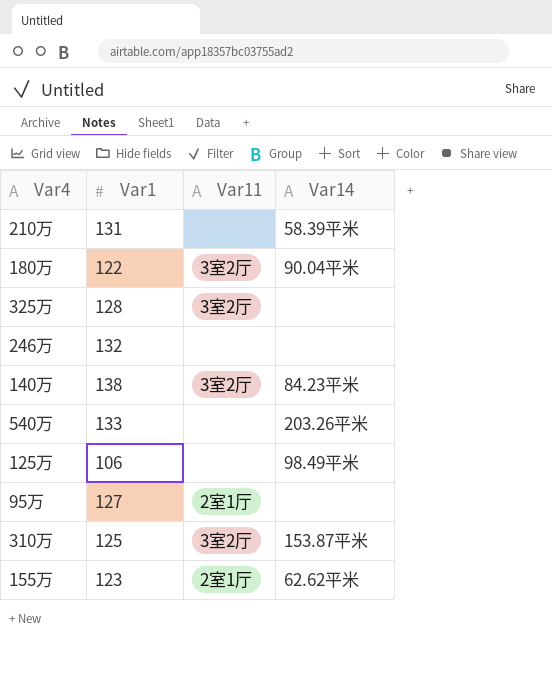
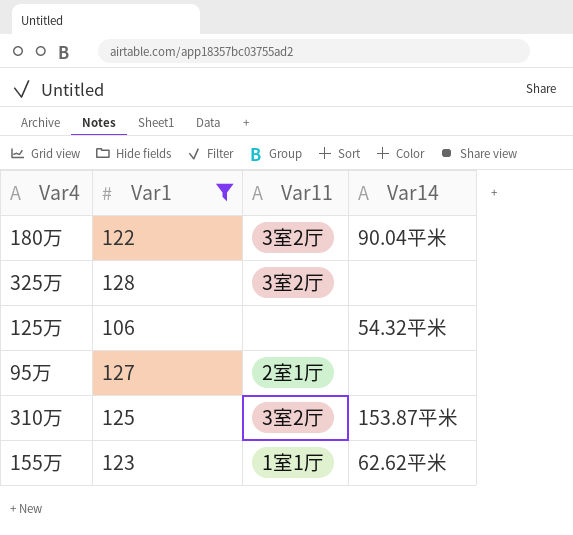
filter: none -> Var1 <= 128
125万 | Var14: 98.49平米 -> 54.32平米
155万 | Var11: 2室1厅 -> 1室1厅

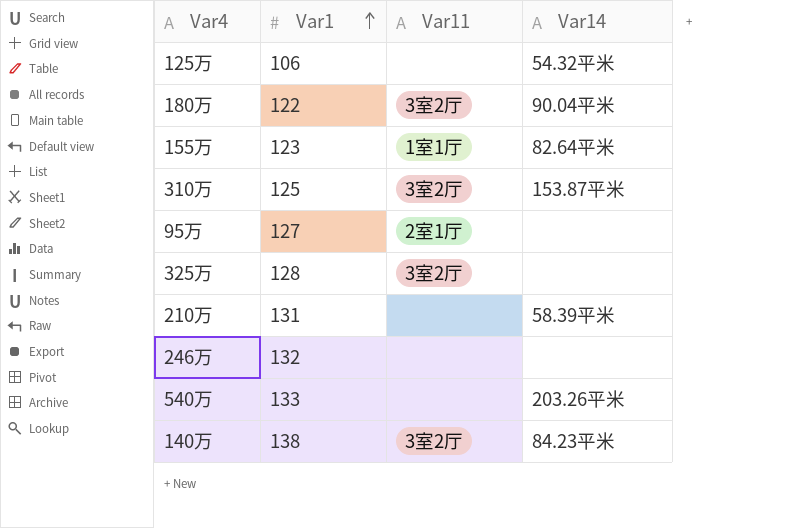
filter: Var1 <= 128 -> none
row order: none -> Var1 ascending
155万 | Var14: 62.62平米 -> 82.64平米

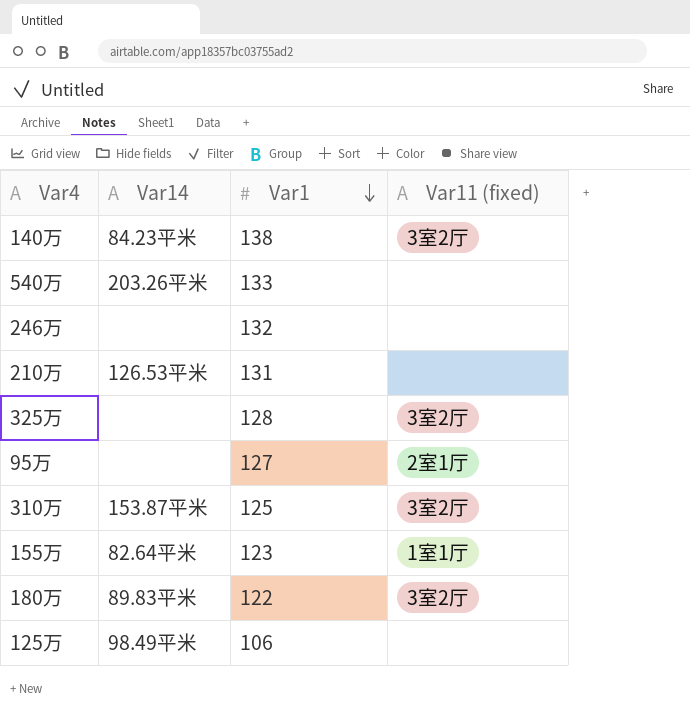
row order: Var1 ascending -> Var1 descending
column Var14 | position: 4 -> 2
column name: Var11 -> Var11 (fixed)
210万 | Var14: 58.39平米 -> 126.53平米
180万 | Var14: 90.04平米 -> 89.83平米
125万 | Var14: 54.32平米 -> 98.49平米

